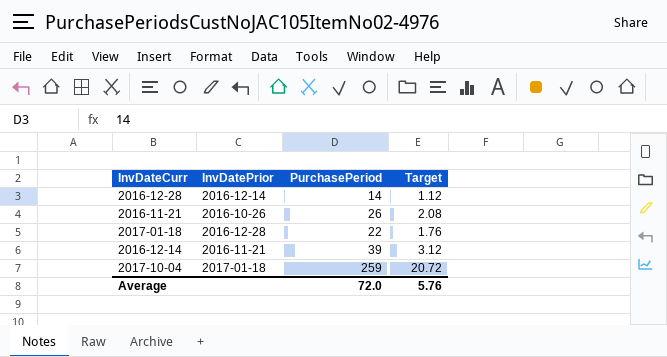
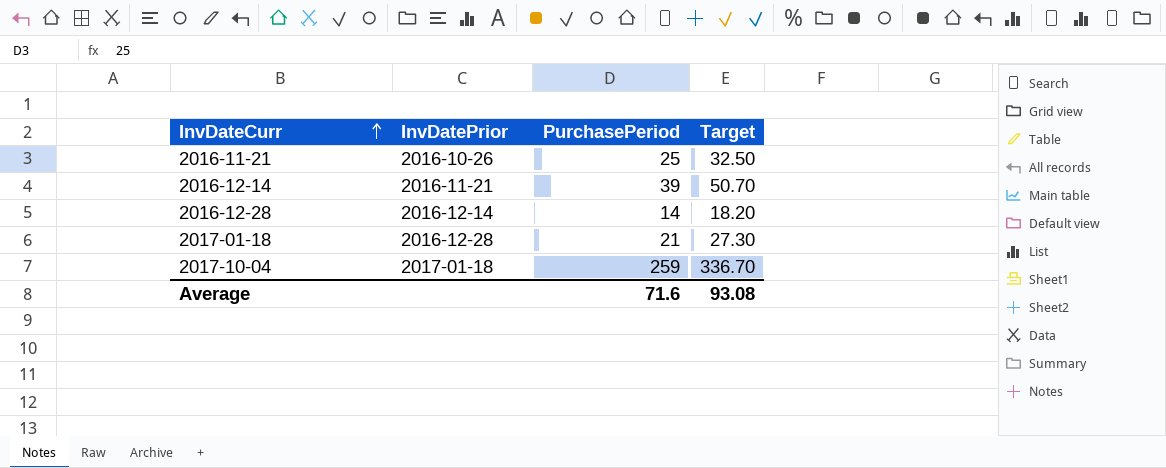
row order: none -> InvDateCurr ascending
column Target | formula: [PurchasePeriod] * 0.08 -> [PurchasePeriod] * 1.3
2016-11-21 | PurchasePeriod: 26 -> 25
2017-01-18 | PurchasePeriod: 22 -> 21
Average | PurchasePeriod: 72.0 -> 71.6
Average | Target: 5.76 -> 93.08

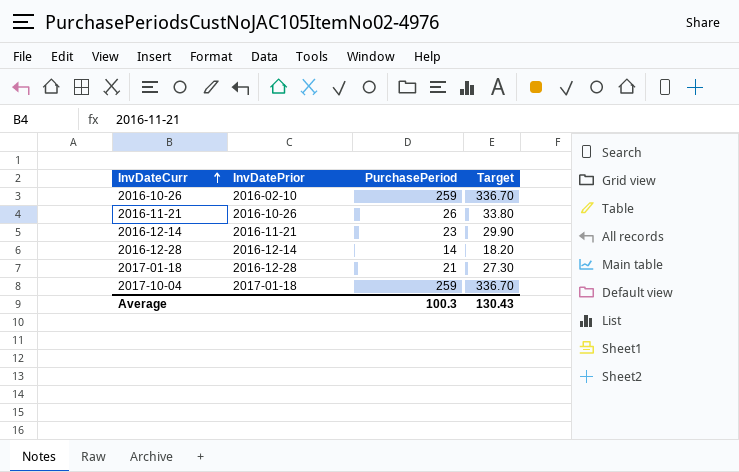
row 2016-10-26: none -> 2016-02-10 | 259 | 336.70
2016-11-21 | PurchasePeriod: 25 -> 26
2016-11-21 | Target: 32.50 -> 33.80
2016-12-14 | PurchasePeriod: 39 -> 23
2016-12-14 | Target: 50.70 -> 29.90
Average | PurchasePeriod: 71.6 -> 100.3
Average | Target: 93.08 -> 130.43

